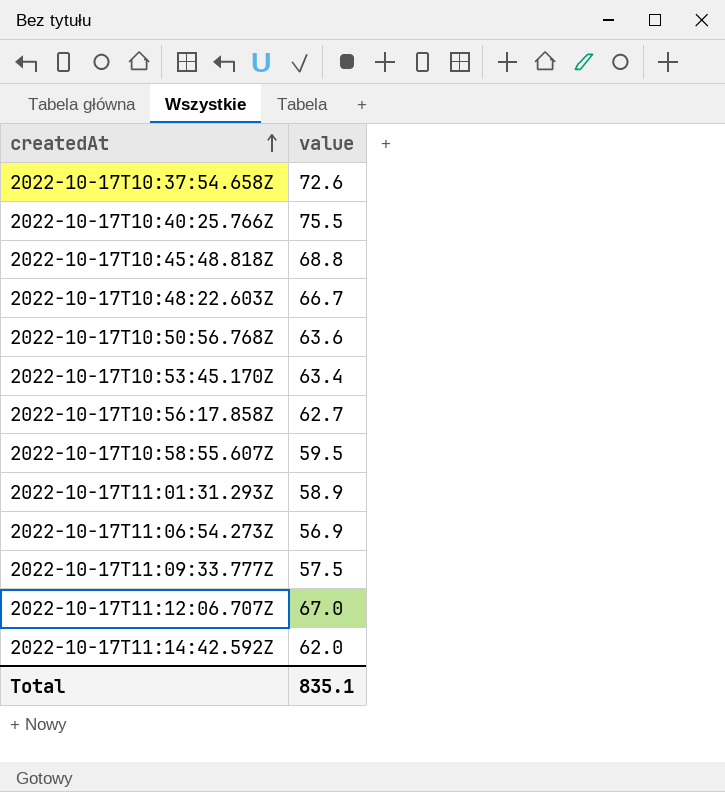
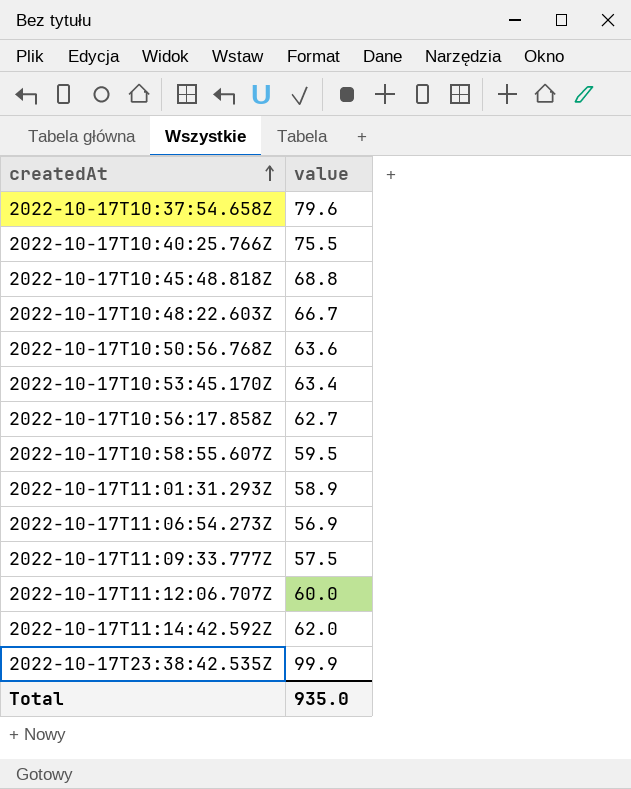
2022-10-17T10:37:54.658Z | value: 72.6 -> 79.6
2022-10-17T11:12:06.707Z | value: 67.0 -> 60.0
row 2022-10-17T23:38:42.535Z: none -> 99.9
Total | value: 835.1 -> 935.0

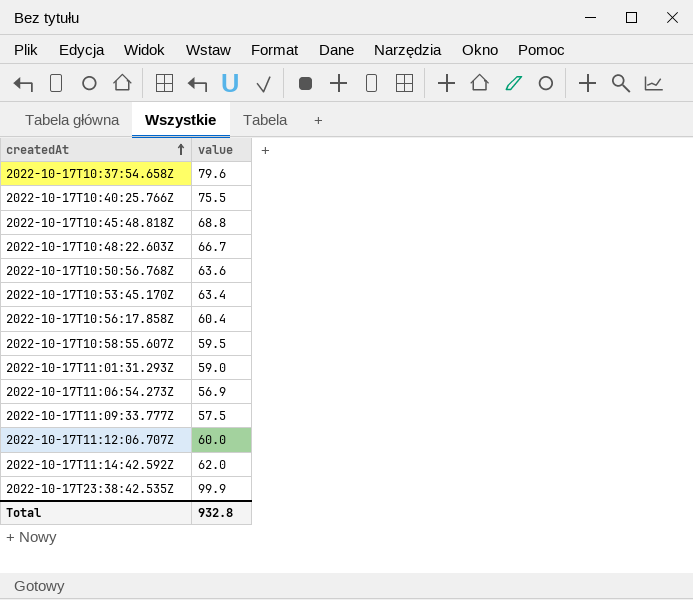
2022-10-17T10:56:17.858Z | value: 62.7 -> 60.4
2022-10-17T11:01:31.293Z | value: 58.9 -> 59.0
Total | value: 935.0 -> 932.8

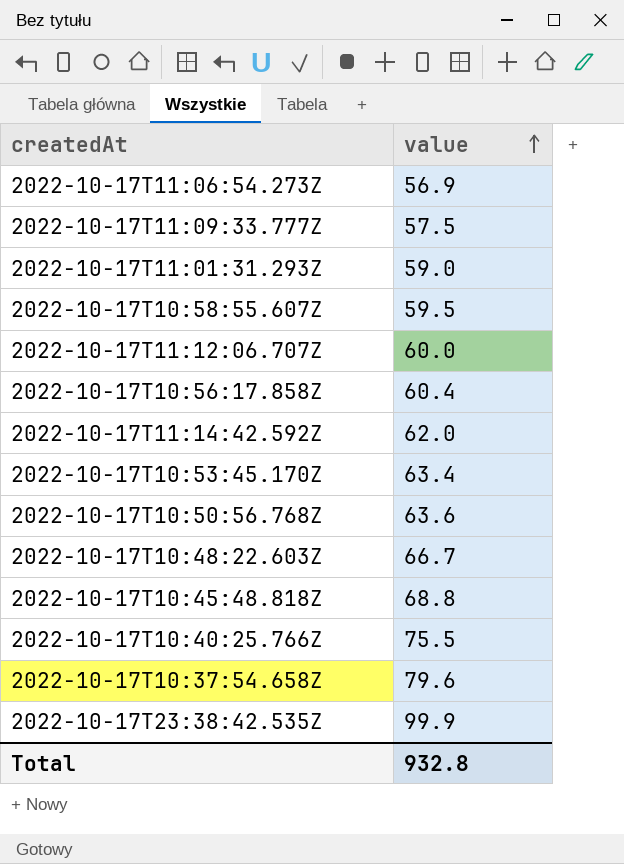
row order: createdAt ascending -> value ascending

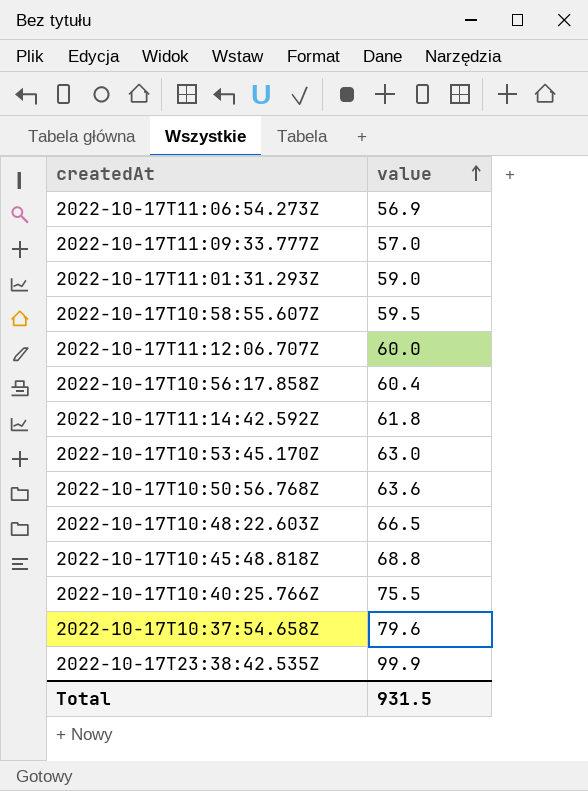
2022-10-17T11:09:33.777Z | value: 57.5 -> 57.0
2022-10-17T11:14:42.592Z | value: 62.0 -> 61.8
2022-10-17T10:53:45.170Z | value: 63.4 -> 63.0
2022-10-17T10:48:22.603Z | value: 66.7 -> 66.5
Total | value: 932.8 -> 931.5

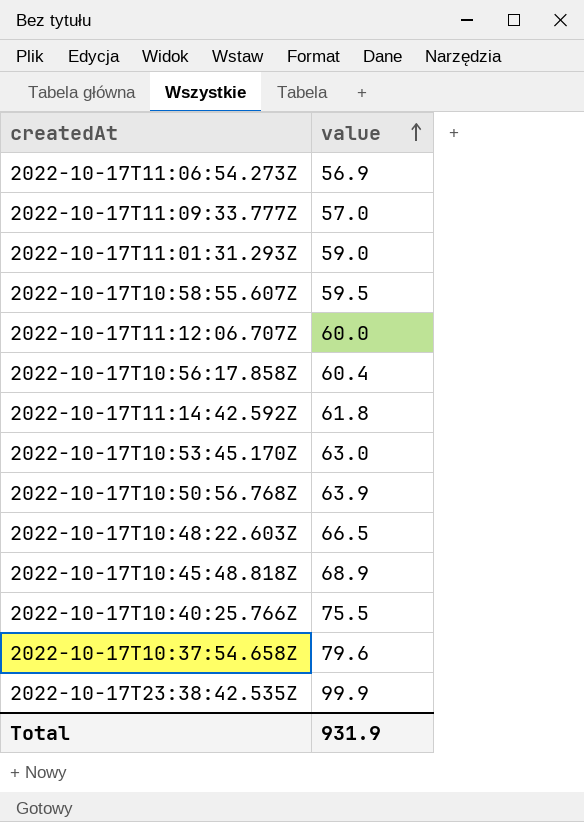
2022-10-17T10:50:56.768Z | value: 63.6 -> 63.9
2022-10-17T10:45:48.818Z | value: 68.8 -> 68.9
Total | value: 931.5 -> 931.9

